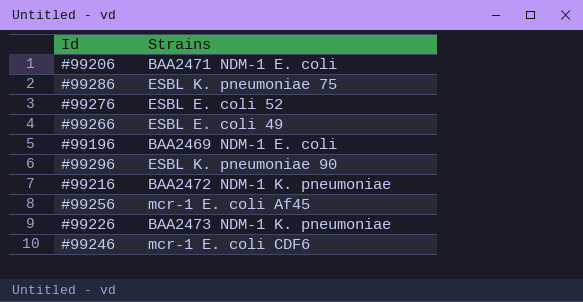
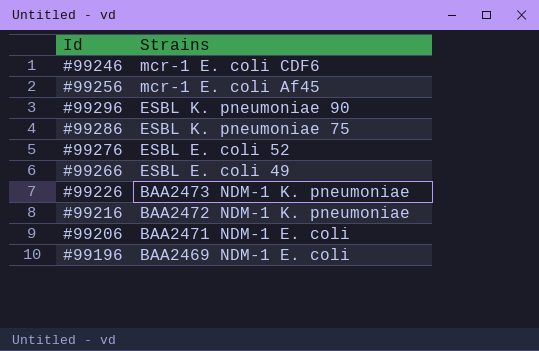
row order: none -> Strains descending

